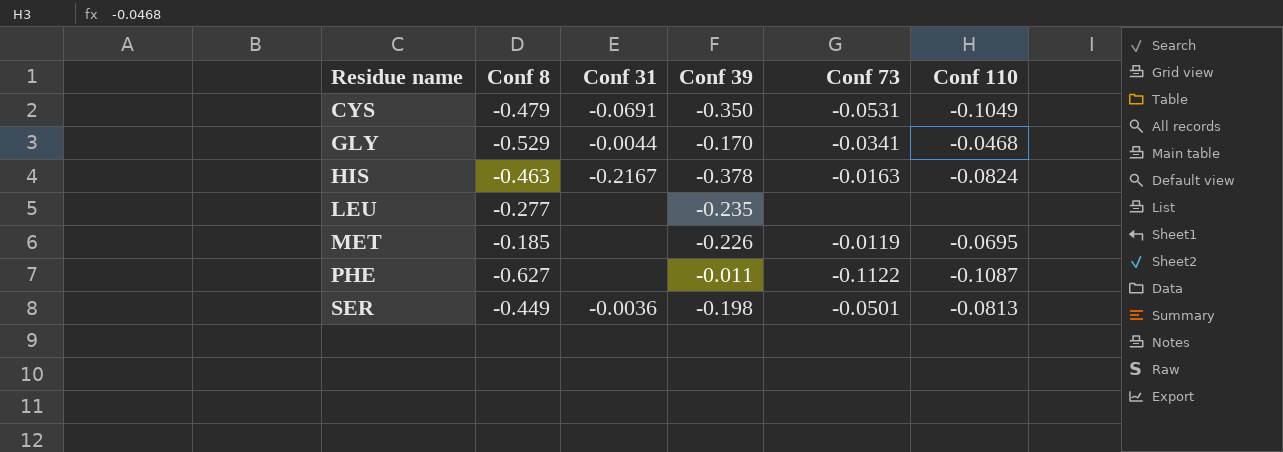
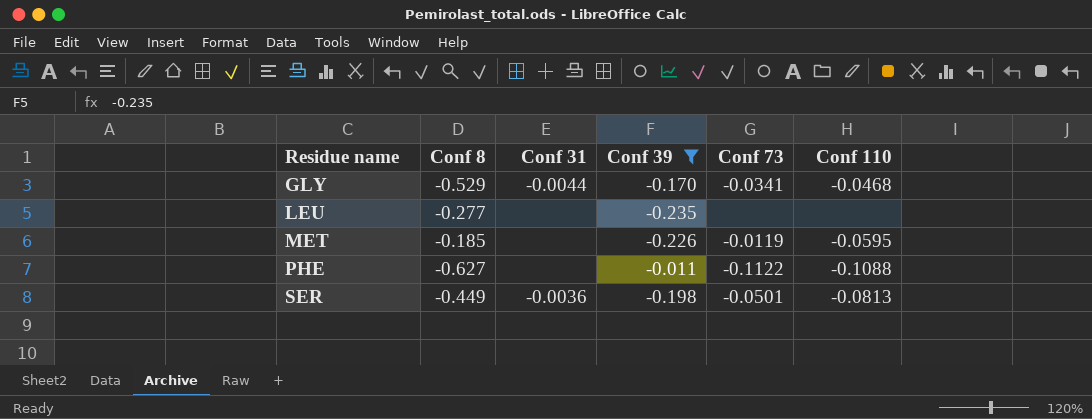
filter: none -> Conf 39 >= -0.235
MET | Conf 110: -0.0695 -> -0.0595
PHE | Conf 110: -0.1087 -> -0.1088

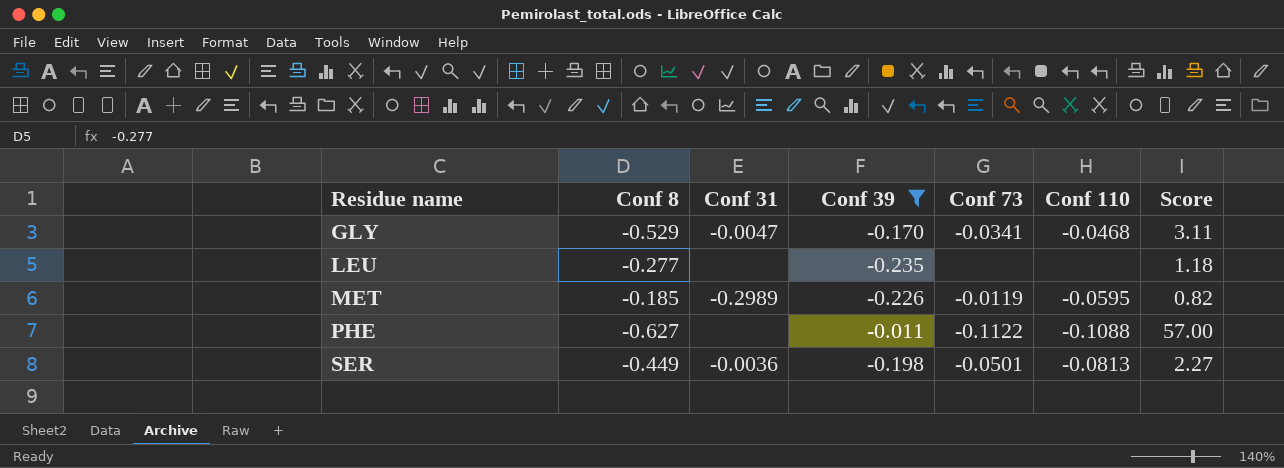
column Score | formula: none -> [Conf 8] / [Conf 39]
GLY | Conf 31: -0.0044 -> -0.0047
MET | Conf 31: none -> -0.2989

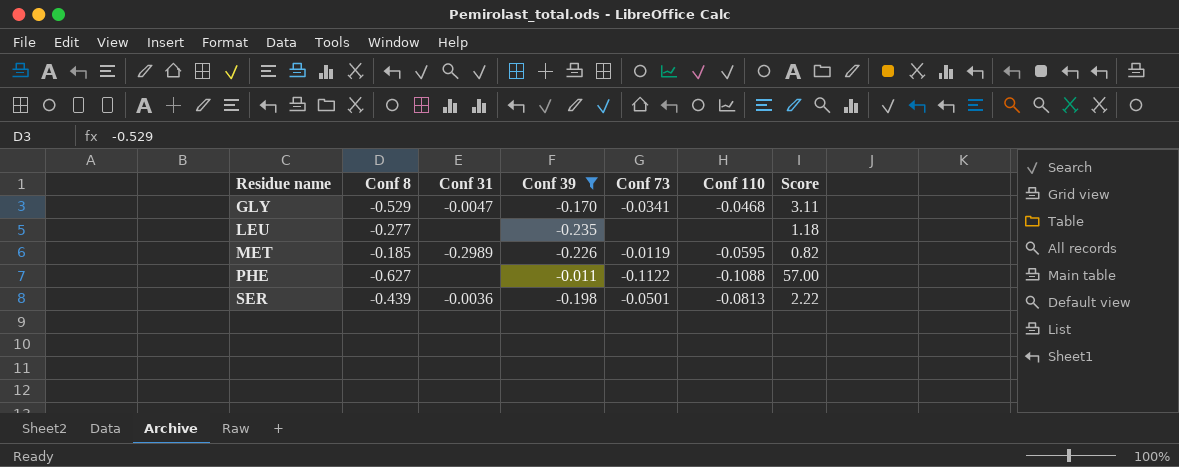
SER | Conf 8: -0.449 -> -0.439
SER | Score: 2.27 -> 2.22

